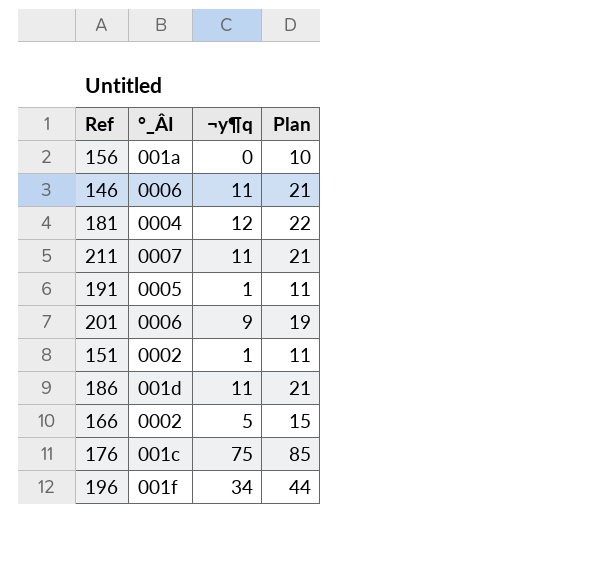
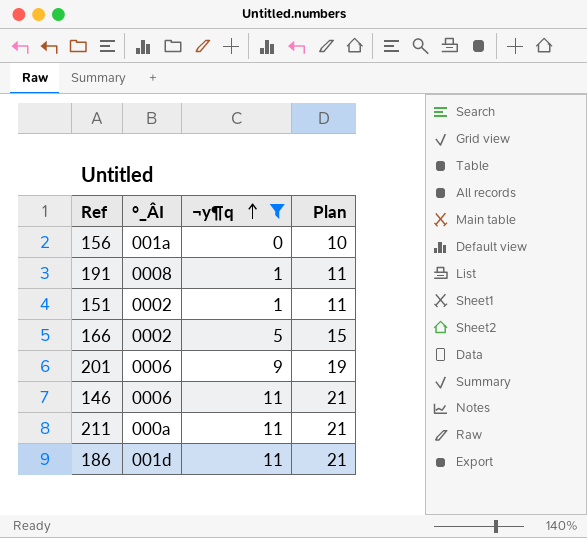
filter: none -> ¬y¶q <= 11
row order: none -> ¬y¶q ascending
191 | °_ÂI: 0005 -> 0008
211 | °_ÂI: 0007 -> 000a

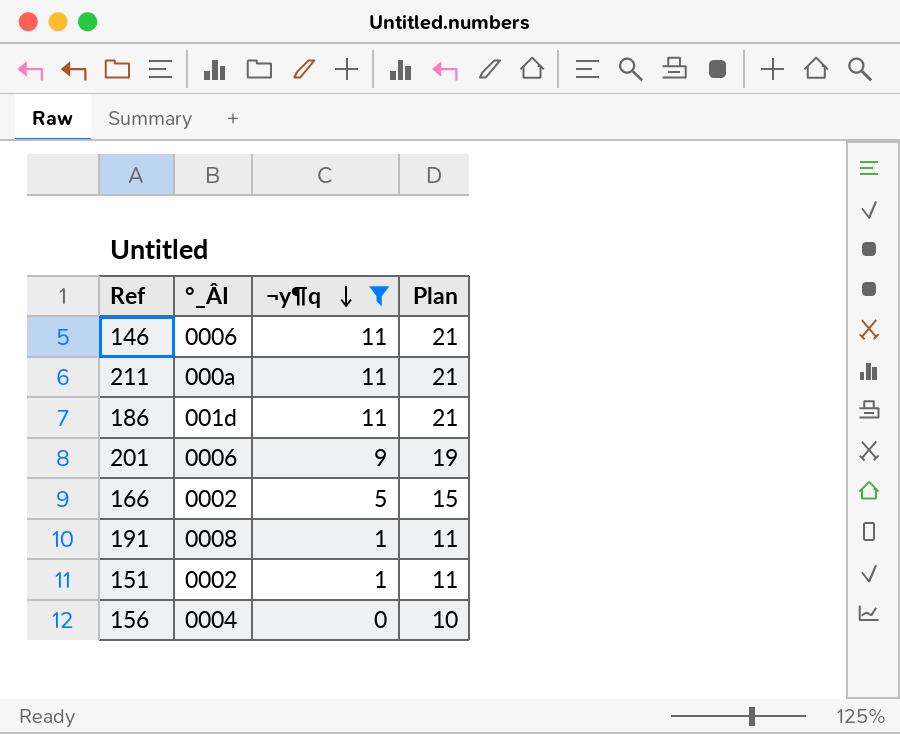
row order: ¬y¶q ascending -> ¬y¶q descending
156 | °_ÂI: 001a -> 0004

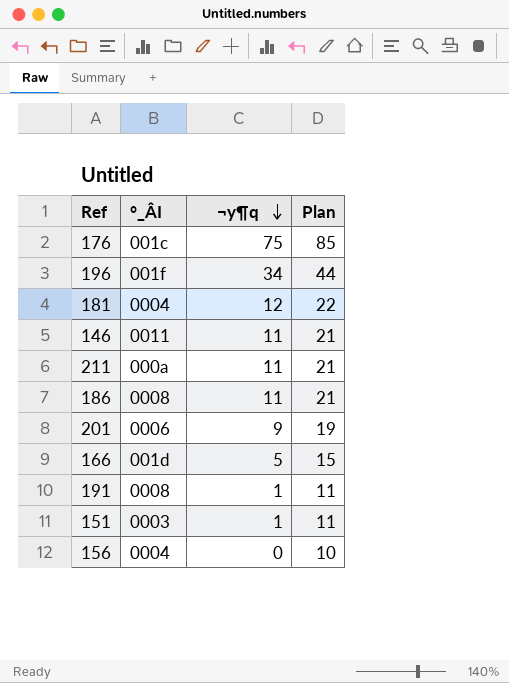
filter: ¬y¶q <= 11 -> none
146 | °_ÂI: 0006 -> 0011
186 | °_ÂI: 001d -> 0008
166 | °_ÂI: 0002 -> 001d
151 | °_ÂI: 0002 -> 0003

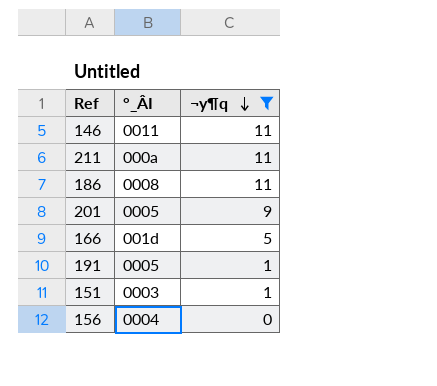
filter: none -> ¬y¶q <= 11
column Plan | formula: [¬y¶q] + 10 -> none
201 | °_ÂI: 0006 -> 0005
191 | °_ÂI: 0008 -> 0005

